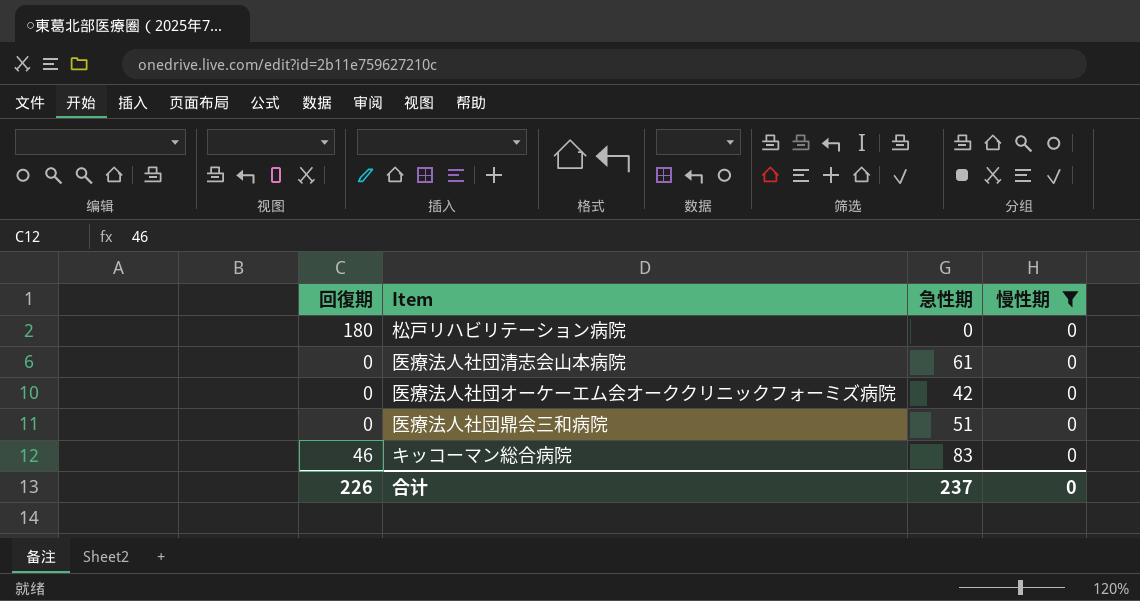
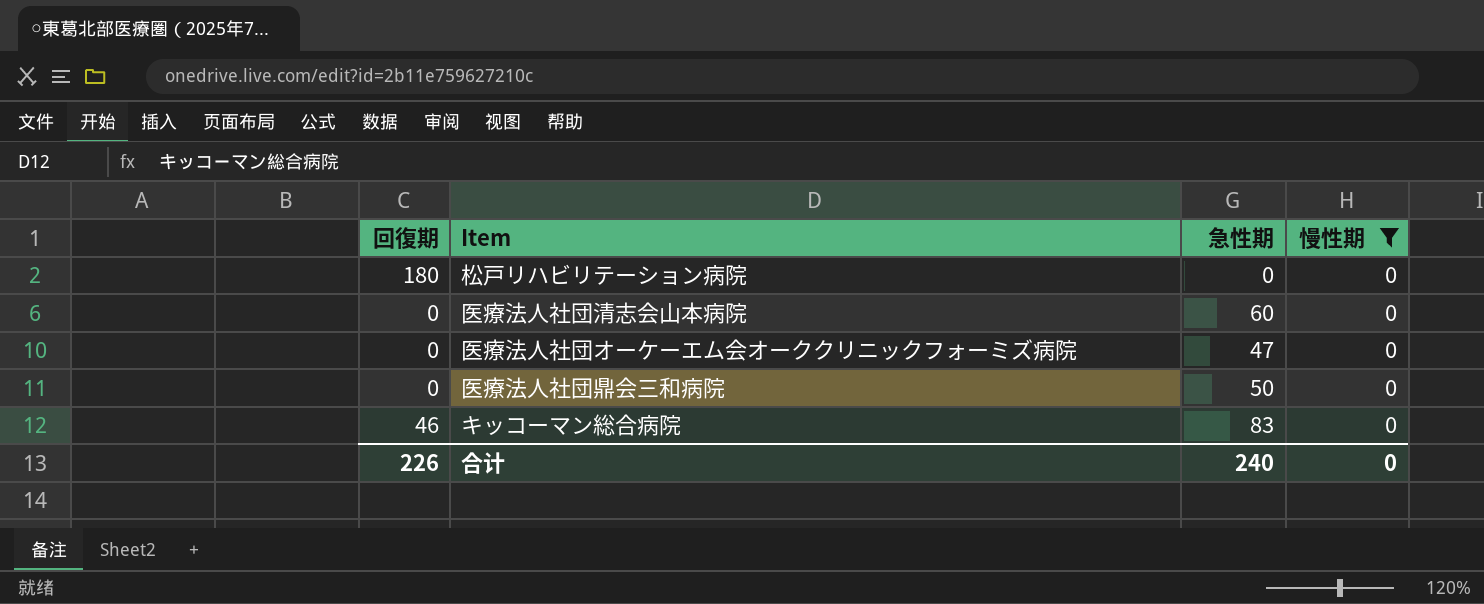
医療法人社団清志会山本病院 | 急性期: 61 -> 60
医療法人社団オーケーエム会オーククリニックフォーミズ病院 | 急性期: 42 -> 47
医療法人社団鼎会三和病院 | 急性期: 51 -> 50
合计 | 急性期: 237 -> 240

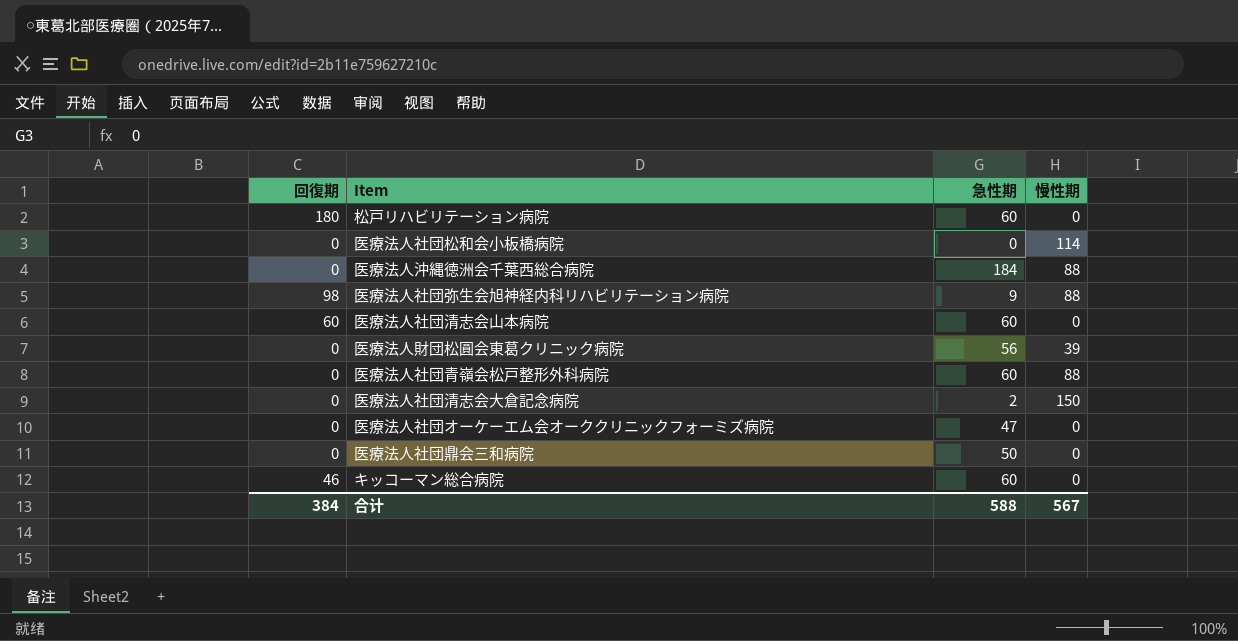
filter: 慢性期 = 0 -> none
松戸リハビリテーション病院 | 急性期: 0 -> 60
医療法人社団清志会山本病院 | 回復期: 0 -> 60
キッコーマン総合病院 | 急性期: 83 -> 60
合计 | 回復期: 226 -> 384
合计 | 急性期: 240 -> 588
合计 | 慢性期: 0 -> 567

